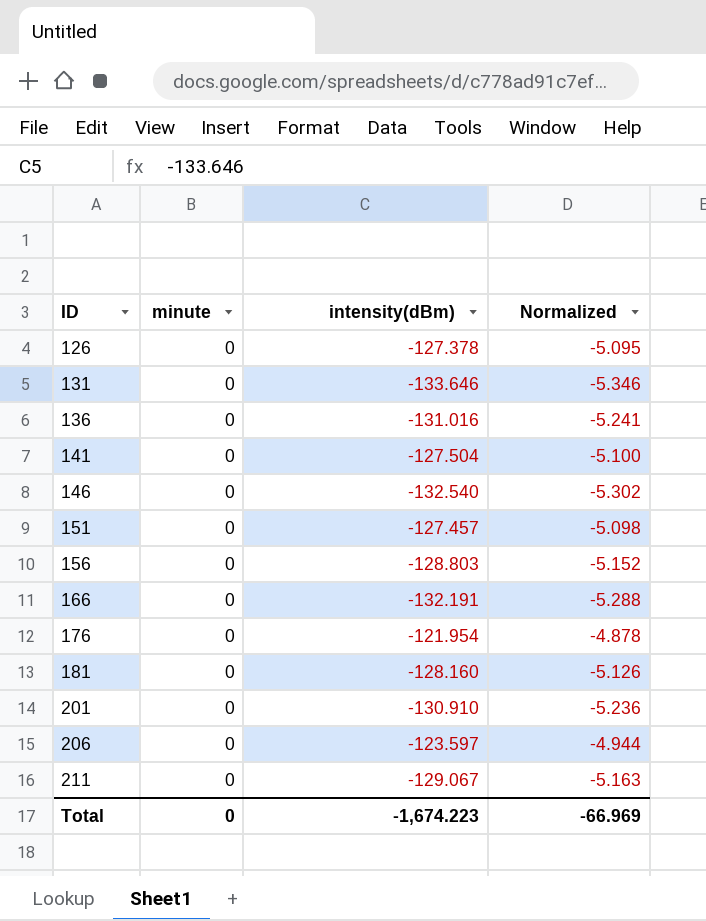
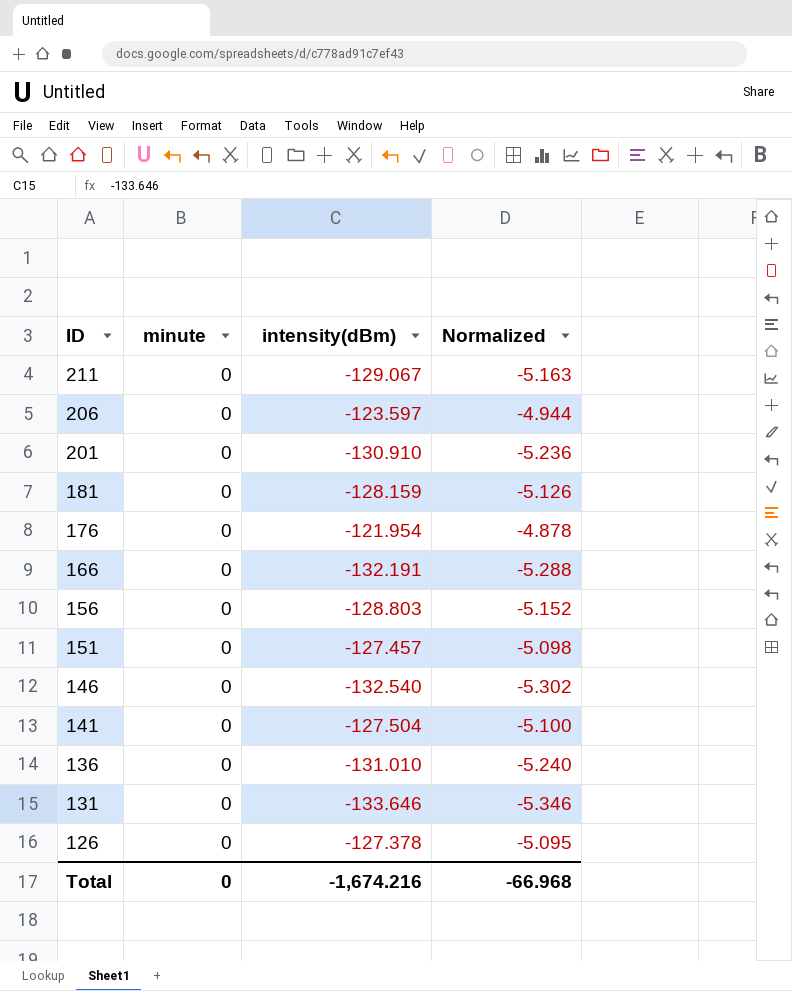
row order: ID ascending -> ID descending
181 | intensity(dBm): -128.160 -> -128.159
136 | intensity(dBm): -131.016 -> -131.010
136 | Normalized: -5.241 -> -5.240
Total | intensity(dBm): -1,674.223 -> -1,674.216
Total | Normalized: -66.969 -> -66.968

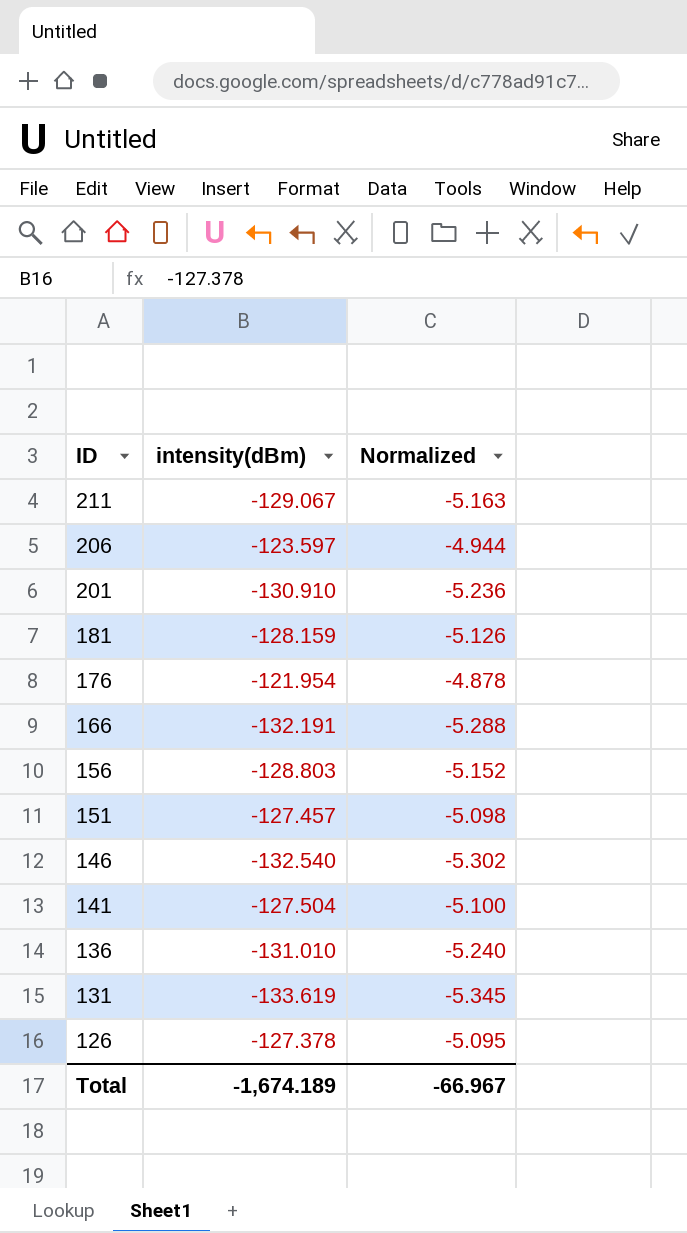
column minute | position: 2 -> none
131 | intensity(dBm): -133.646 -> -133.619
131 | Normalized: -5.346 -> -5.345
Total | intensity(dBm): -1,674.216 -> -1,674.189
Total | Normalized: -66.968 -> -66.967

